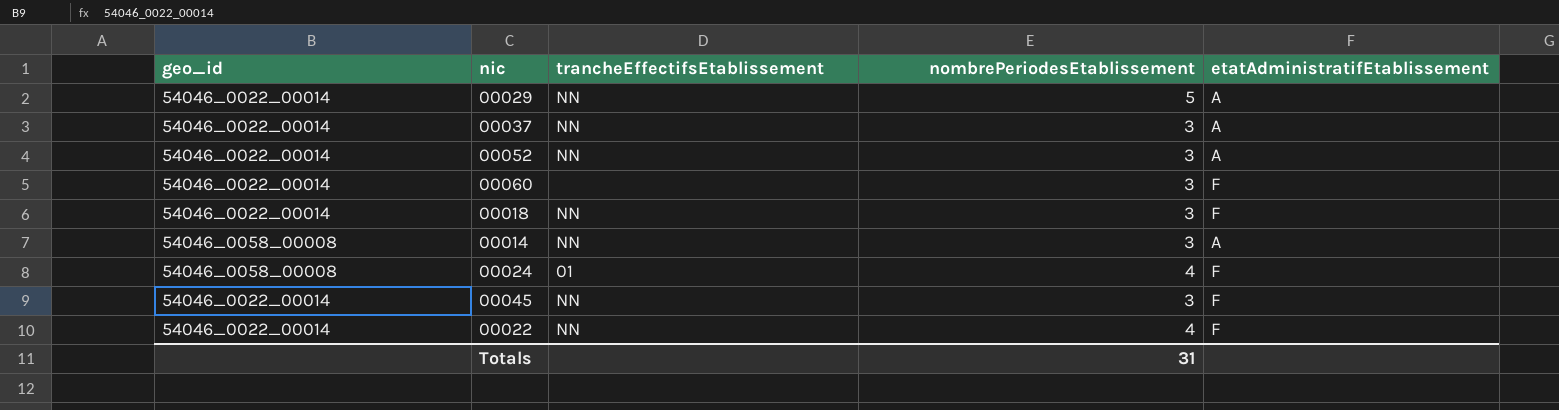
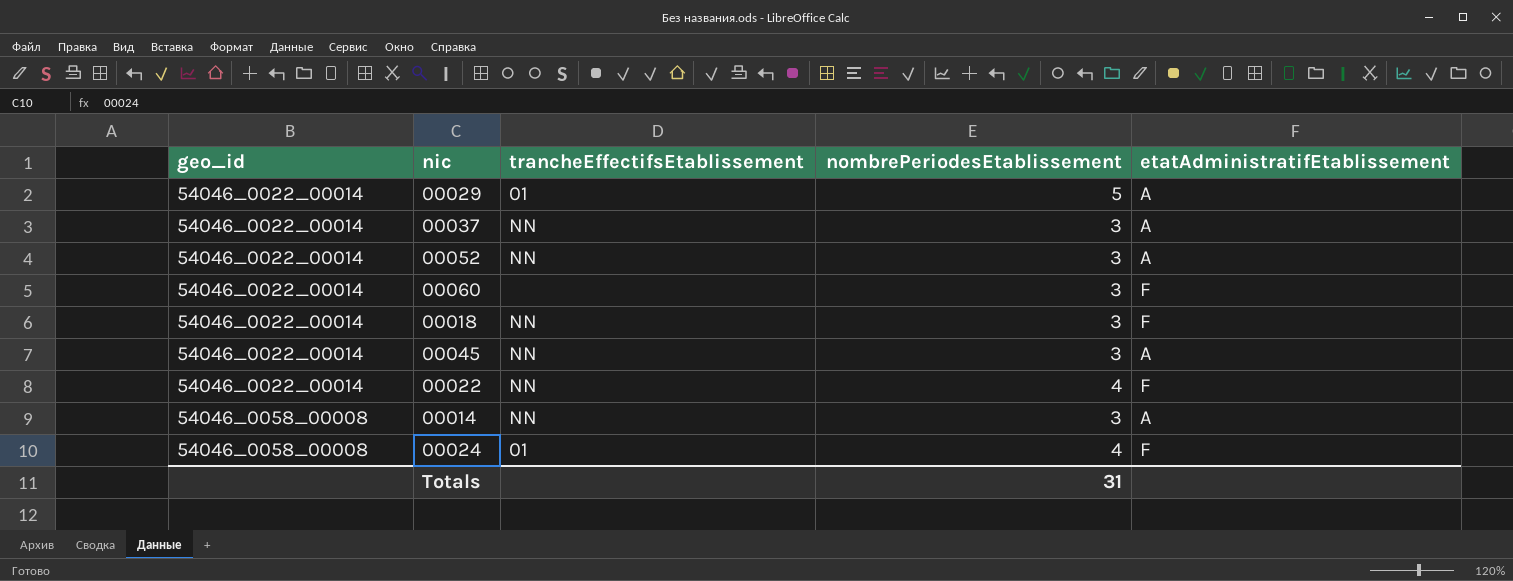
row order: none -> geo_id ascending
00029 | trancheEffectifsEtablissement: NN -> 01
00045 | etatAdministratifEtablissement: F -> A

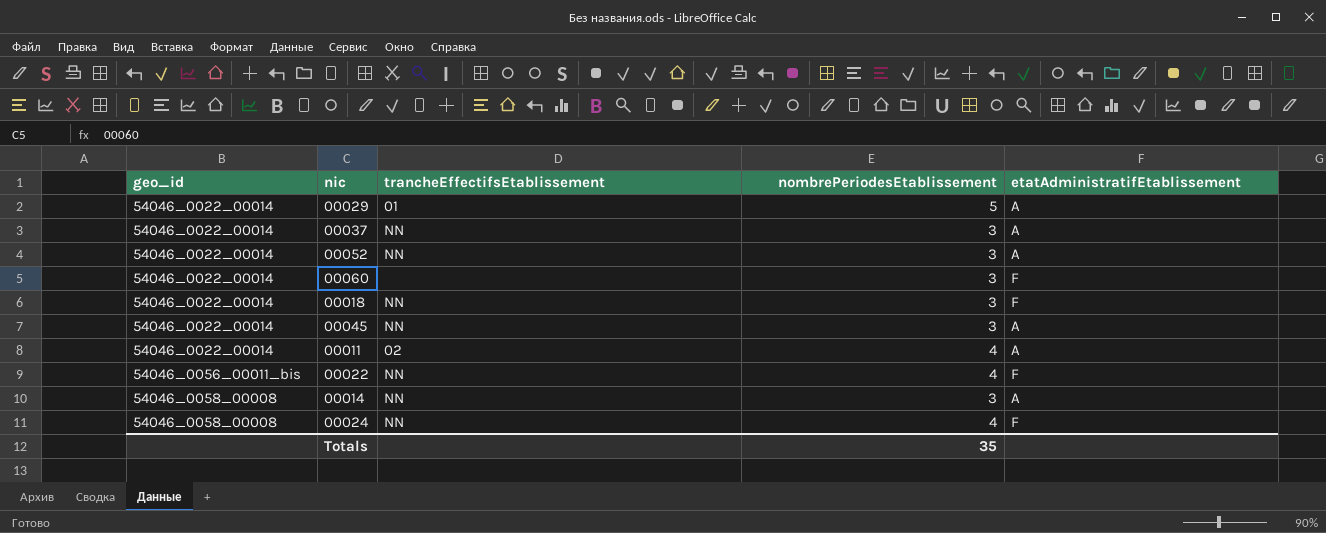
row 00011: none -> 54046_0022_00014 | 02 | 4 | A
00022 | geo_id: 54046_0022_00014 -> 54046_0056_00011_bis
00024 | trancheEffectifsEtablissement: 01 -> NN
Totals | nombrePeriodesEtablissement: 31 -> 35

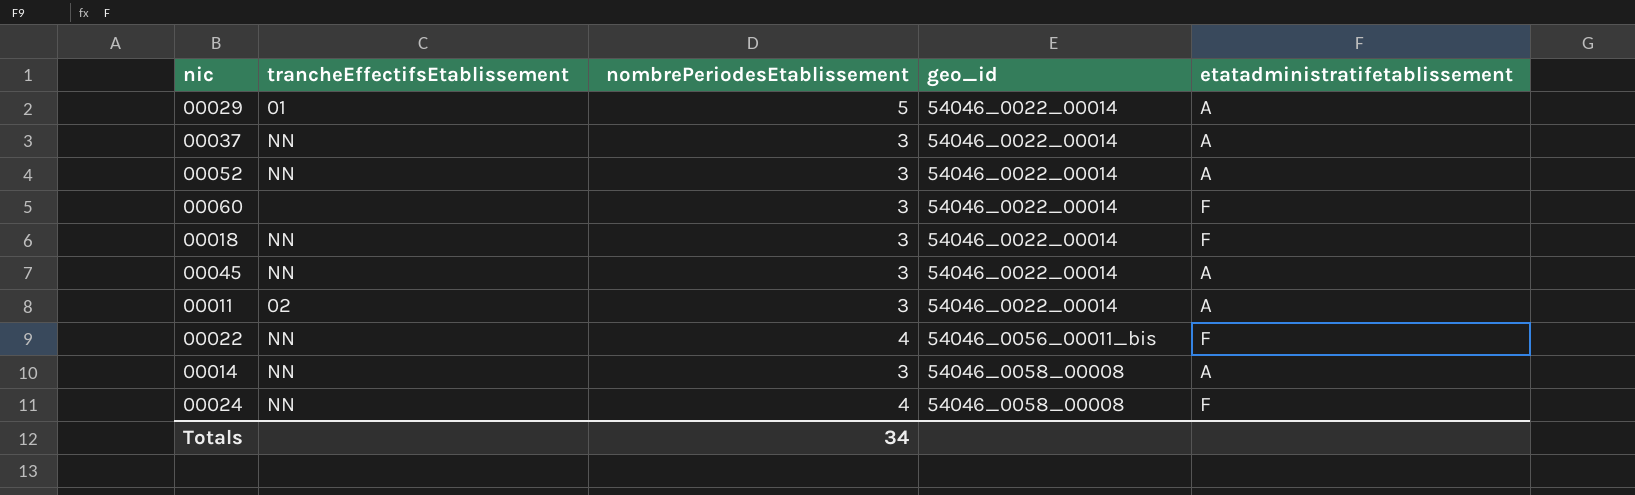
column geo_id | position: 1 -> 4
column name: etatAdministratifEtablissement -> etatadministratifetablissement
00011 | nombrePeriodesEtablissement: 4 -> 3
Totals | nombrePeriodesEtablissement: 35 -> 34

